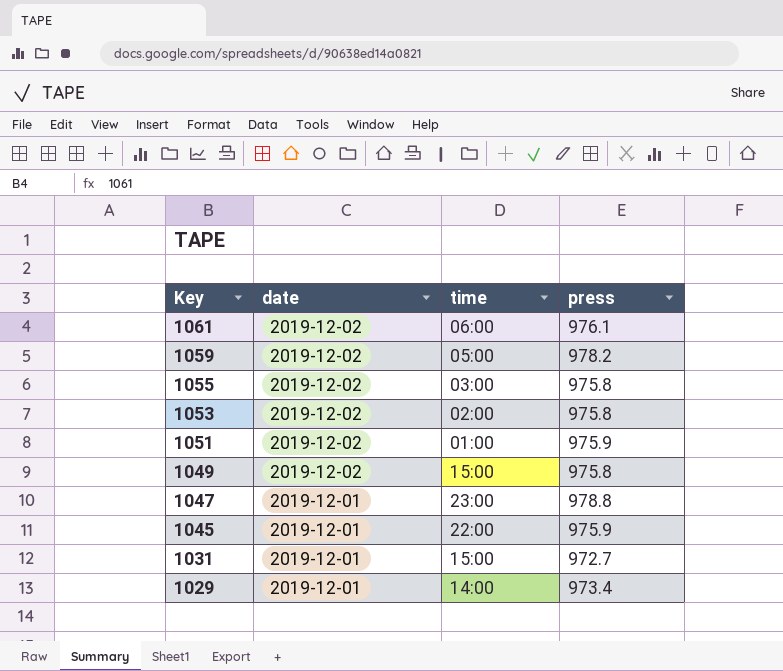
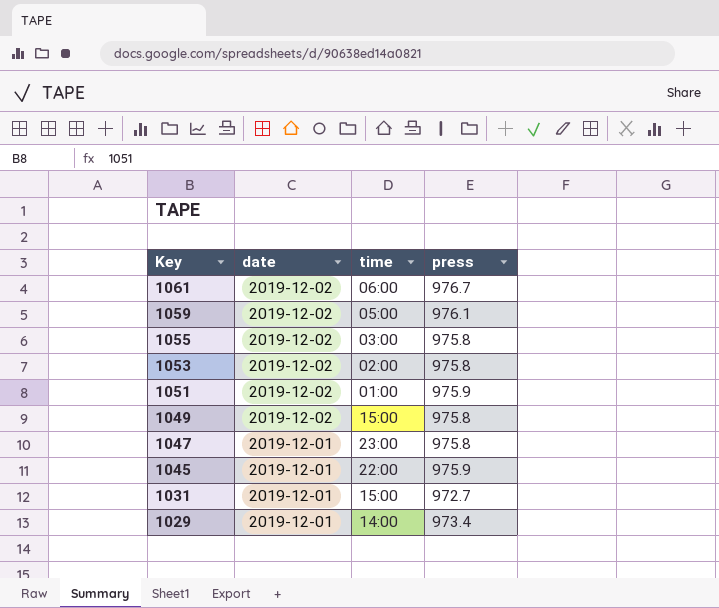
1061 | press: 976.1 -> 976.7
1059 | press: 978.2 -> 976.1
1047 | press: 978.8 -> 975.8

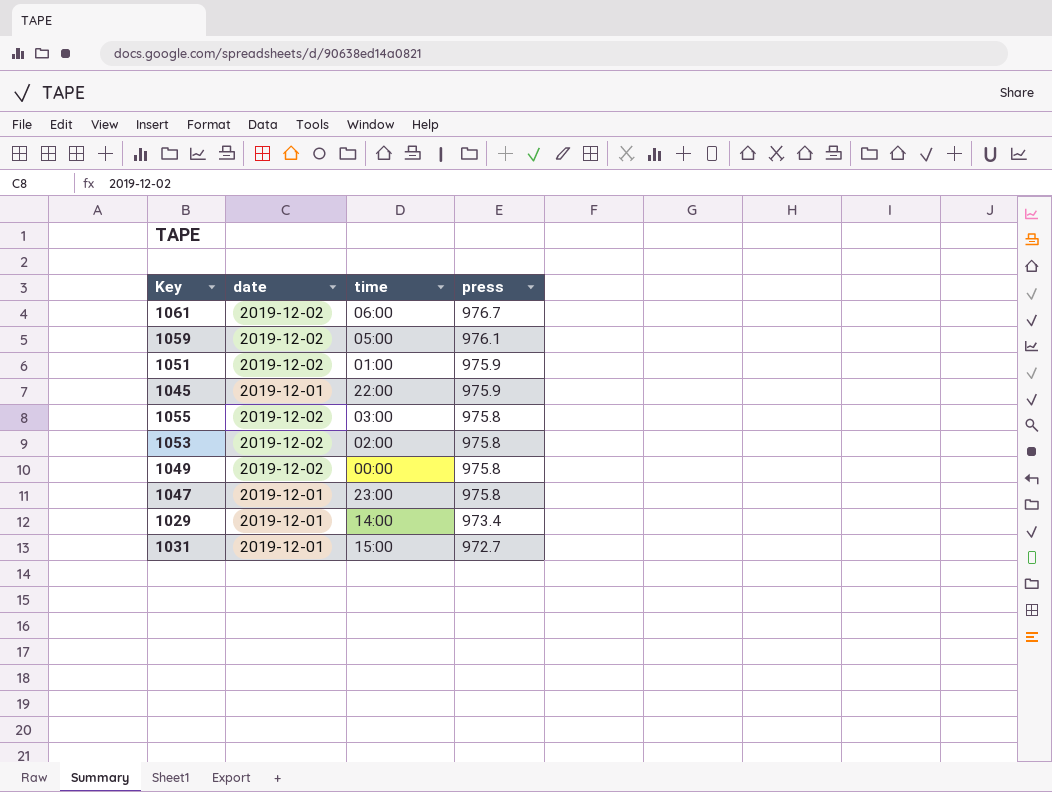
row order: Key descending -> press descending
1049 | time: 15:00 -> 00:00

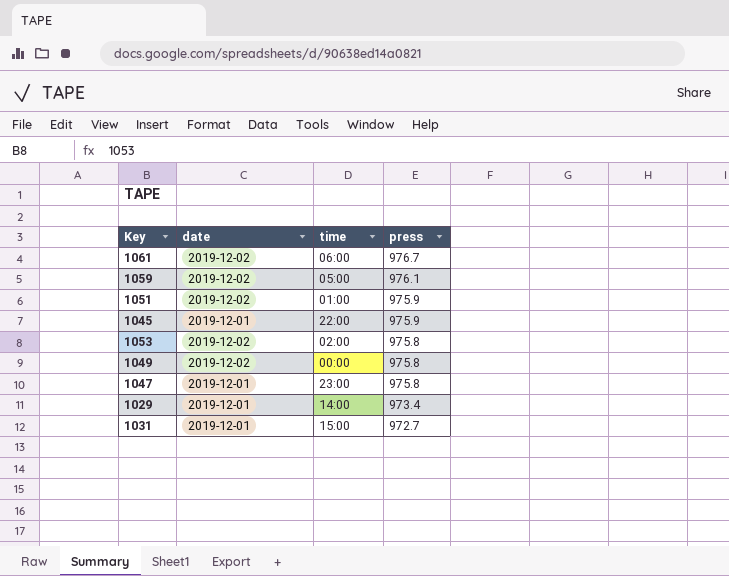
row 1055: 2019-12-02 | 03:00 | 975.8 -> none

